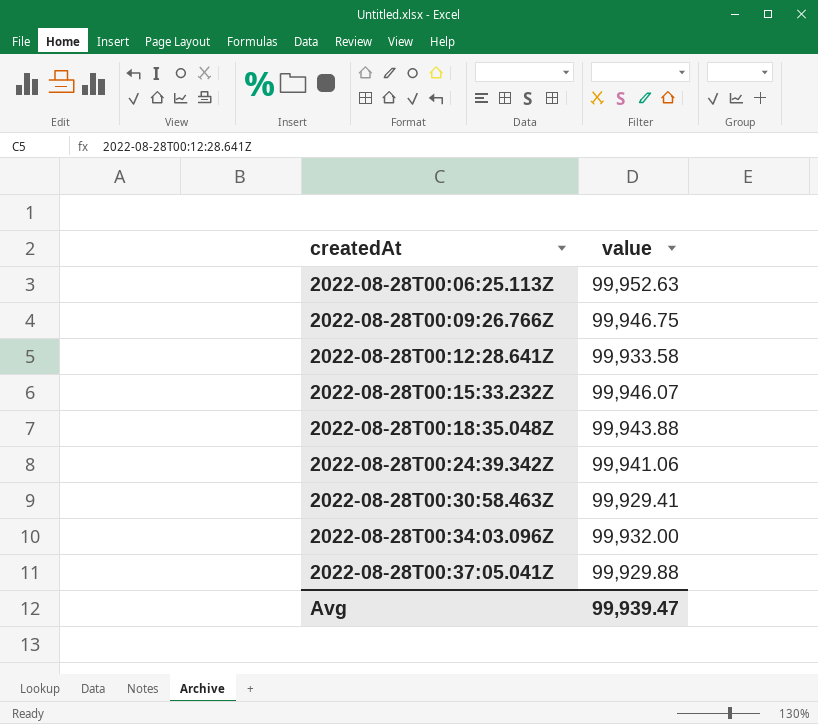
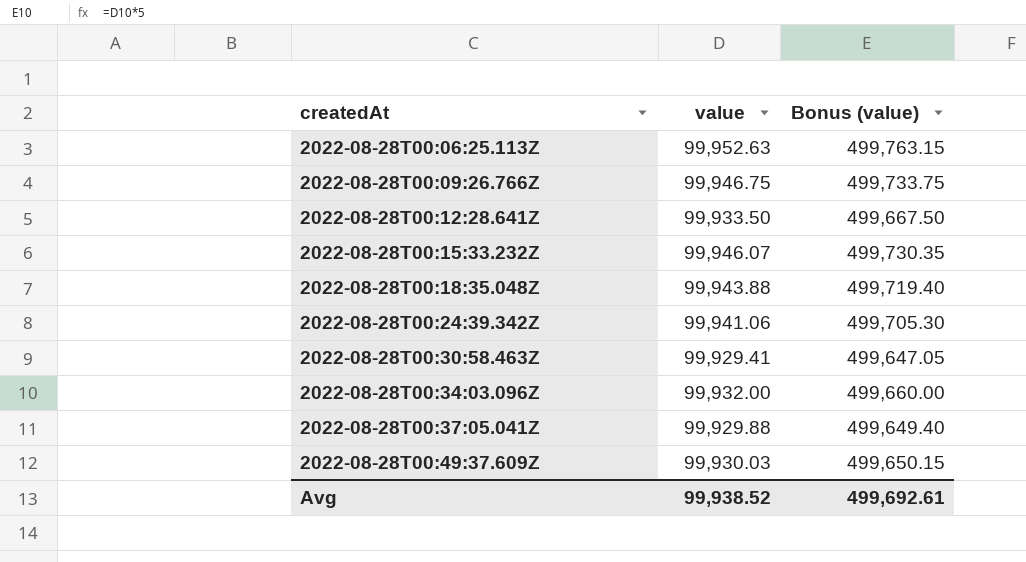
column Bonus (value) | formula: none -> [value] * 5
2022-08-28T00:12:28.641Z | value: 99,933.58 -> 99,933.50
row 2022-08-28T00:49:37.609Z: none -> 99,930.03 | 499,650.15
Avg | value: 99,939.47 -> 99,938.52

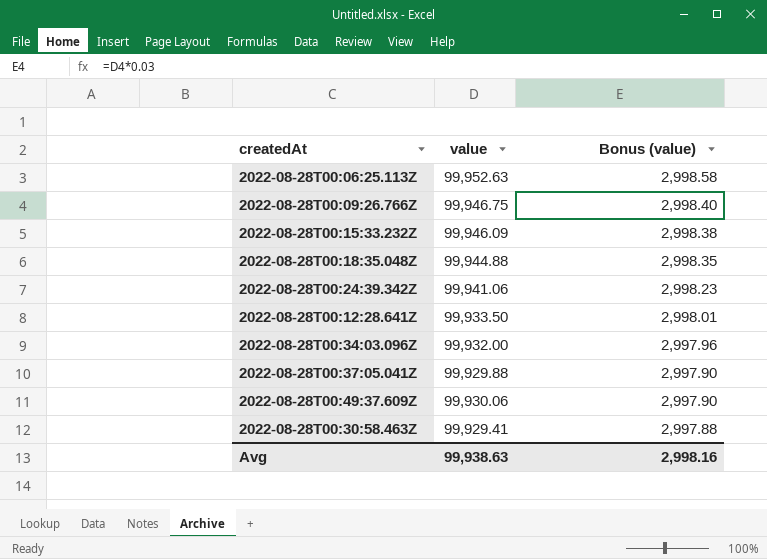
row order: createdAt ascending -> Bonus (value) descending
column Bonus (value) | formula: [value] * 5 -> [value] * 0.03
2022-08-28T00:15:33.232Z | value: 99,946.07 -> 99,946.09
2022-08-28T00:18:35.048Z | value: 99,943.88 -> 99,944.88
2022-08-28T00:49:37.609Z | value: 99,930.03 -> 99,930.06
Avg | value: 99,938.52 -> 99,938.63
Avg | Bonus (value): 499,692.61 -> 2,998.16

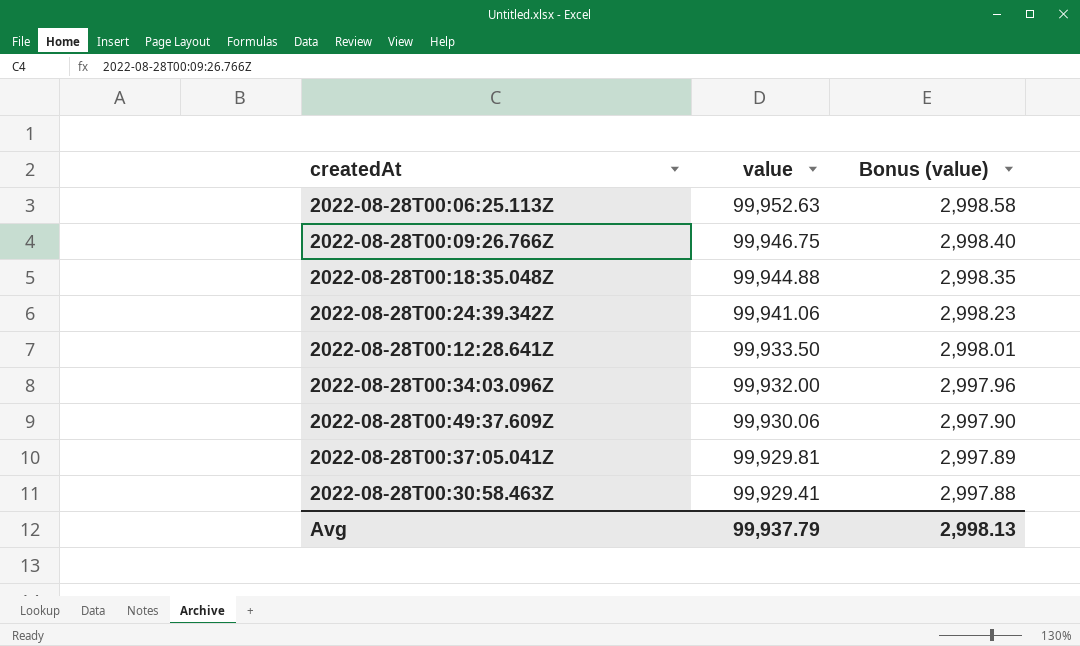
row order: Bonus (value) descending -> value descending
row 2022-08-28T00:15:33.232Z: 99,946.09 | 2,998.38 -> none
2022-08-28T00:37:05.041Z | value: 99,929.88 -> 99,929.81
2022-08-28T00:37:05.041Z | Bonus (value): 2,997.90 -> 2,997.89
Avg | value: 99,938.63 -> 99,937.79
Avg | Bonus (value): 2,998.16 -> 2,998.13

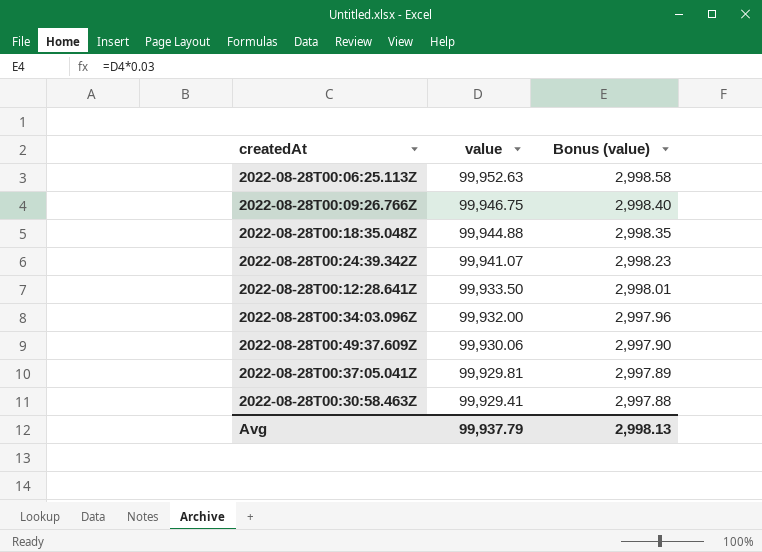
2022-08-28T00:24:39.342Z | value: 99,941.06 -> 99,941.07

